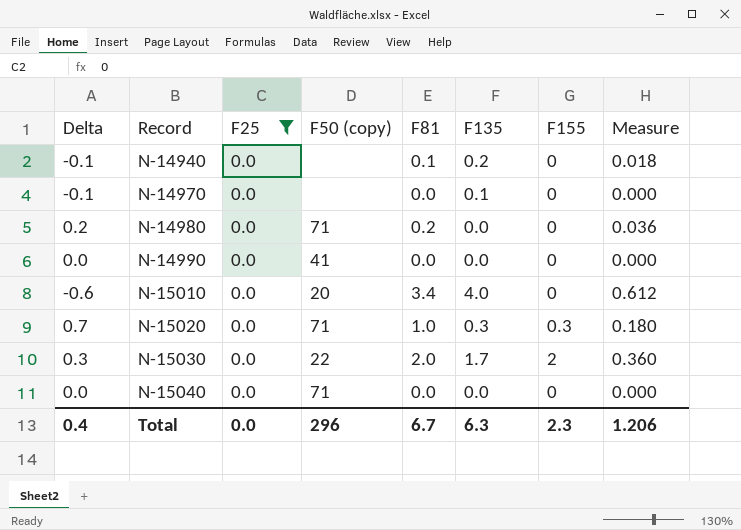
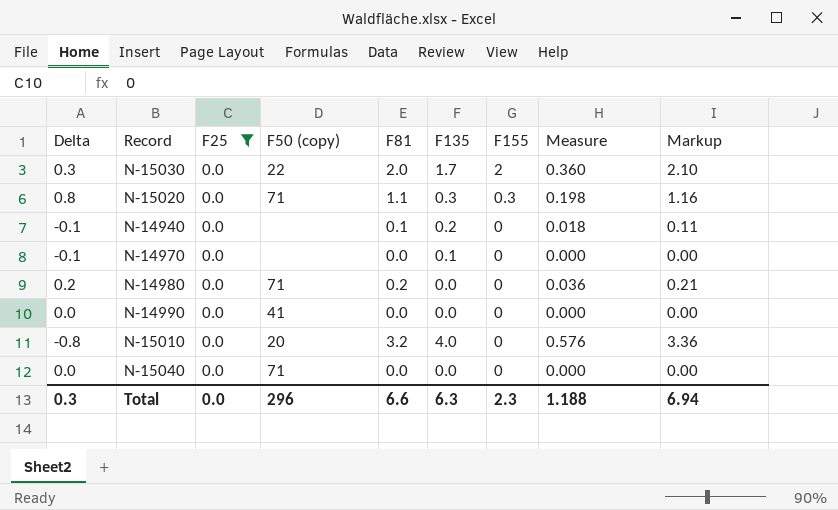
row order: Record ascending -> F155 descending
column Markup | formula: none -> [F81] * 1.05
N-15020 | Delta: 0.7 -> 0.8
N-15020 | F81: 1.0 -> 1.1
N-15020 | Measure: 0.180 -> 0.198
N-15010 | Delta: -0.6 -> -0.8
N-15010 | F81: 3.4 -> 3.2
N-15010 | Measure: 0.612 -> 0.576
Total | Delta: 0.4 -> 0.3
Total | F81: 6.7 -> 6.6
Total | Measure: 1.206 -> 1.188

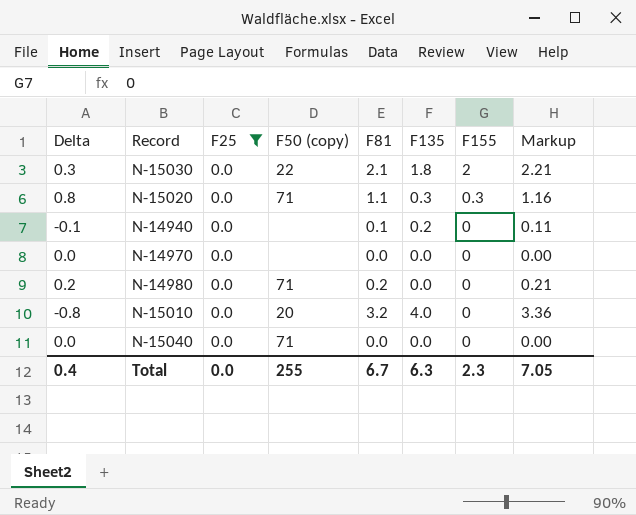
column Measure | formula: [F81] * 0.18 -> none
row N-14990: 0.0 | 0.0 | 41 | 0.0 | 0.0 | 0 | 0.000 | 0.00 -> none
N-15030 | F81: 2.0 -> 2.1
N-15030 | F135: 1.7 -> 1.8
N-15030 | Markup: 2.10 -> 2.21
N-14970 | Delta: -0.1 -> 0.0
N-14970 | F135: 0.1 -> 0.0
Total | Delta: 0.3 -> 0.4
Total | F50 (copy): 296 -> 255
Total | F81: 6.6 -> 6.7
Total | Markup: 6.94 -> 7.05

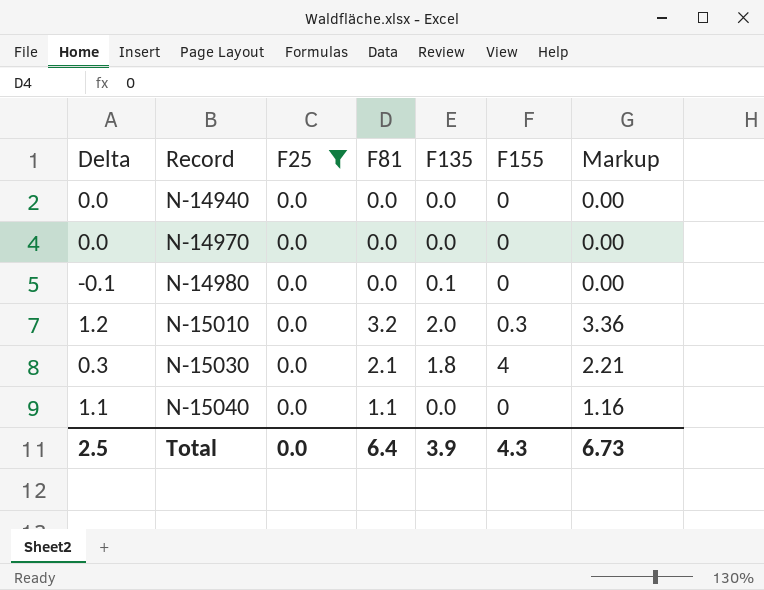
row order: F155 descending -> Record ascending
column F50 (copy) | position: 4 -> none
row N-15020: 0.8 | 0.0 | 71 | 1.1 | 0.3 | 0.3 | 1.16 -> none
N-14940 | Delta: -0.1 -> 0.0
N-14940 | F81: 0.1 -> 0.0
N-14940 | F135: 0.2 -> 0.0
N-14940 | Markup: 0.11 -> 0.00
N-14980 | Delta: 0.2 -> -0.1
N-14980 | F81: 0.2 -> 0.0
N-14980 | F135: 0.0 -> 0.1
N-14980 | Markup: 0.21 -> 0.00
N-15010 | Delta: -0.8 -> 1.2
N-15010 | F135: 4.0 -> 2.0
N-15010 | F155: 0 -> 0.3
N-15030 | F155: 2 -> 4
N-15040 | Delta: 0.0 -> 1.1
N-15040 | F81: 0.0 -> 1.1
N-15040 | Markup: 0.00 -> 1.16
Total | Delta: 0.4 -> 2.5
Total | F81: 6.7 -> 6.4
Total | F135: 6.3 -> 3.9
Total | F155: 2.3 -> 4.3
Total | Markup: 7.05 -> 6.73

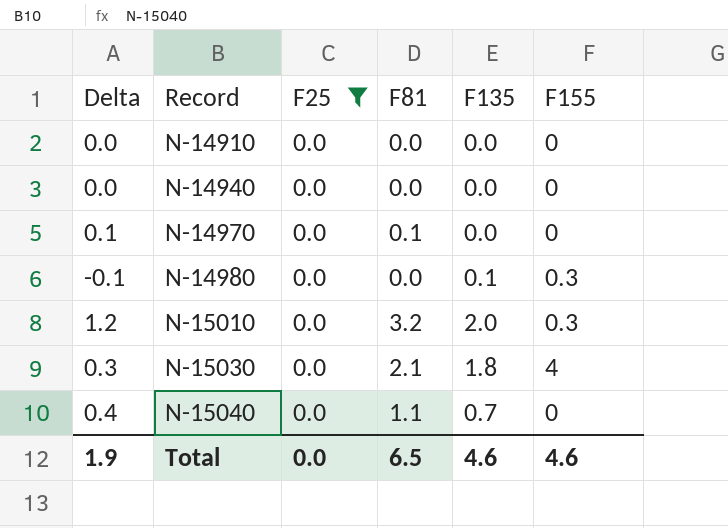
column Markup | formula: [F81] * 1.05 -> none
row N-14910: none -> 0.0 | 0.0 | 0.0 | 0.0 | 0
N-14970 | Delta: 0.0 -> 0.1
N-14970 | F81: 0.0 -> 0.1
N-14980 | F155: 0 -> 0.3
N-15040 | Delta: 1.1 -> 0.4
N-15040 | F135: 0.0 -> 0.7
Total | Delta: 2.5 -> 1.9
Total | F81: 6.4 -> 6.5
Total | F135: 3.9 -> 4.6
Total | F155: 4.3 -> 4.6

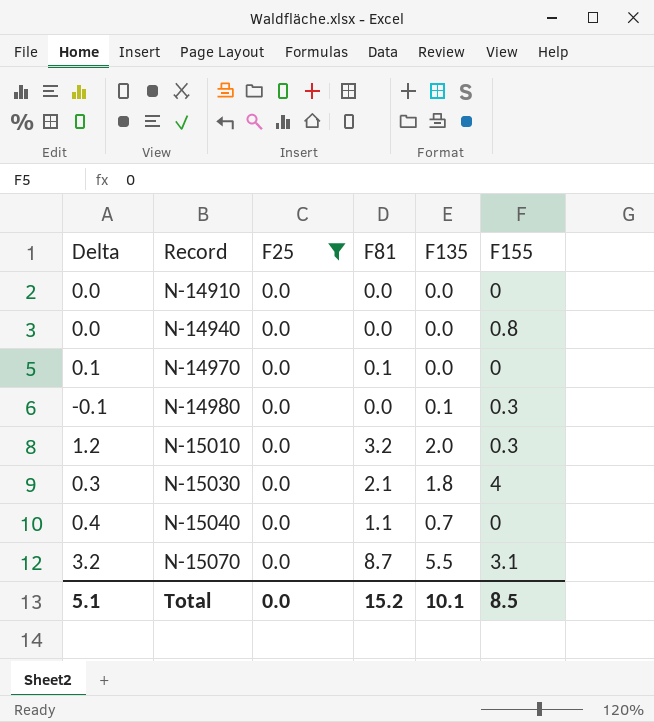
N-14940 | F155: 0 -> 0.8
row N-15070: none -> 3.2 | 0.0 | 8.7 | 5.5 | 3.1
Total | Delta: 1.9 -> 5.1
Total | F81: 6.5 -> 15.2
Total | F135: 4.6 -> 10.1
Total | F155: 4.6 -> 8.5

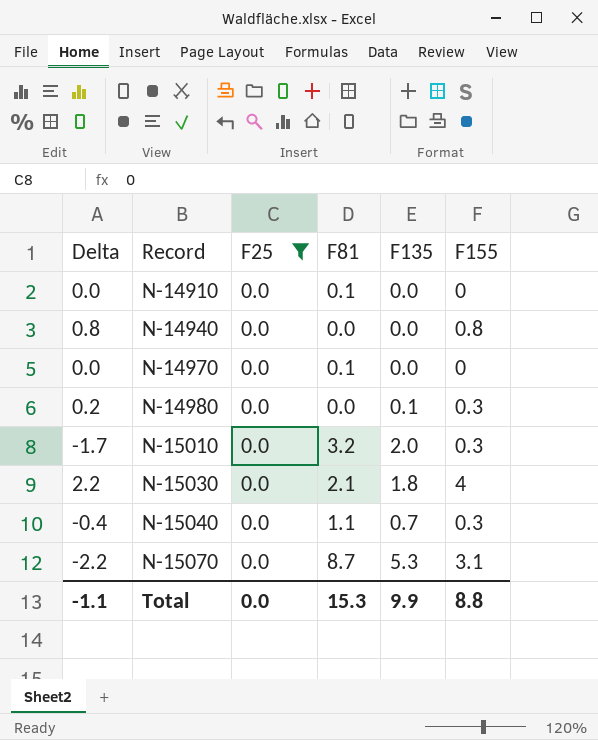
column Delta | formula: [F81] - [F135] -> [F155] - [F135]
N-14910 | F81: 0.0 -> 0.1
N-15040 | F155: 0 -> 0.3
N-15070 | F135: 5.5 -> 5.3
Total | Delta: 5.1 -> -1.1
Total | F81: 15.2 -> 15.3
Total | F135: 10.1 -> 9.9
Total | F155: 8.5 -> 8.8

